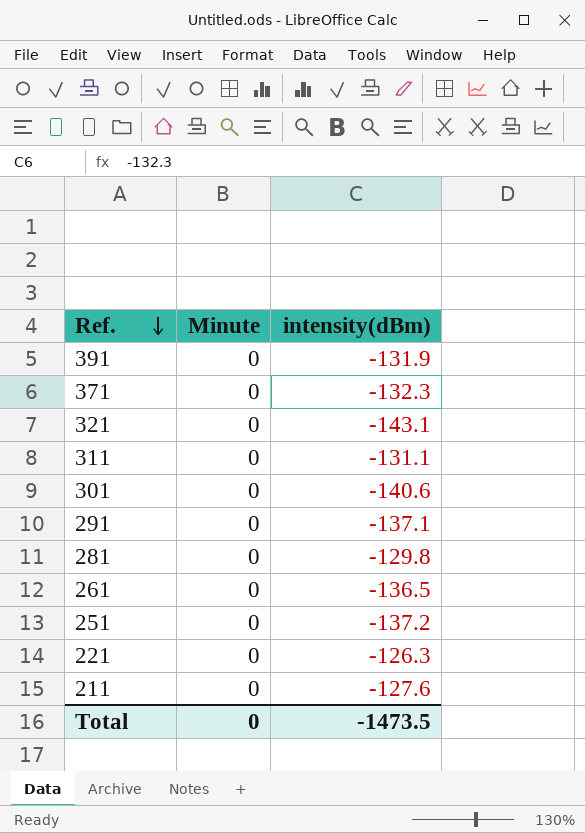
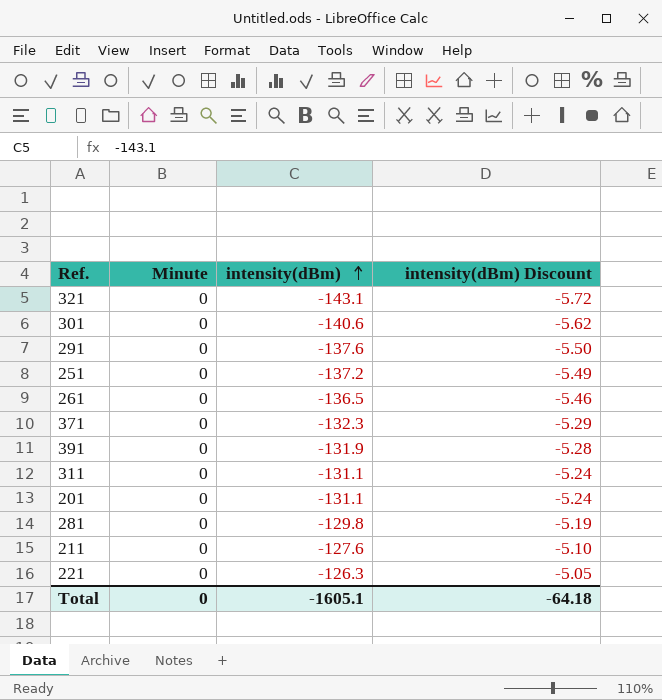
row order: Ref. descending -> intensity(dBm) ascending
column intensity(dBm) Discount | formula: none -> [intensity(dBm)] * 0.04
291 | intensity(dBm): -137.1 -> -137.6
row 201: none -> 0 | -131.1 | -5.24
Total | intensity(dBm): -1473.5 -> -1605.1

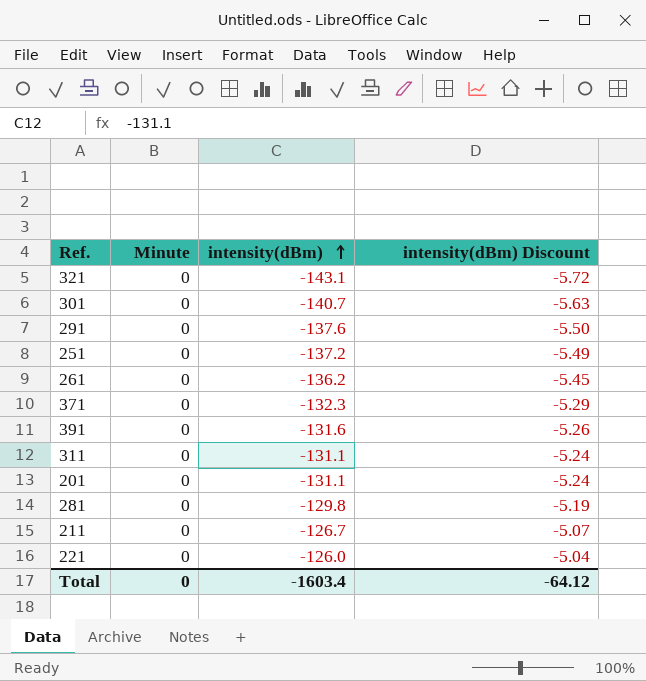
301 | intensity(dBm): -140.6 -> -140.7
301 | intensity(dBm) Discount: -5.62 -> -5.63
261 | intensity(dBm): -136.5 -> -136.2
261 | intensity(dBm) Discount: -5.46 -> -5.45
391 | intensity(dBm): -131.9 -> -131.6
391 | intensity(dBm) Discount: -5.28 -> -5.26
211 | intensity(dBm): -127.6 -> -126.7
211 | intensity(dBm) Discount: -5.10 -> -5.07
221 | intensity(dBm): -126.3 -> -126.0
221 | intensity(dBm) Discount: -5.05 -> -5.04
Total | intensity(dBm): -1605.1 -> -1603.4
Total | intensity(dBm) Discount: -64.18 -> -64.12

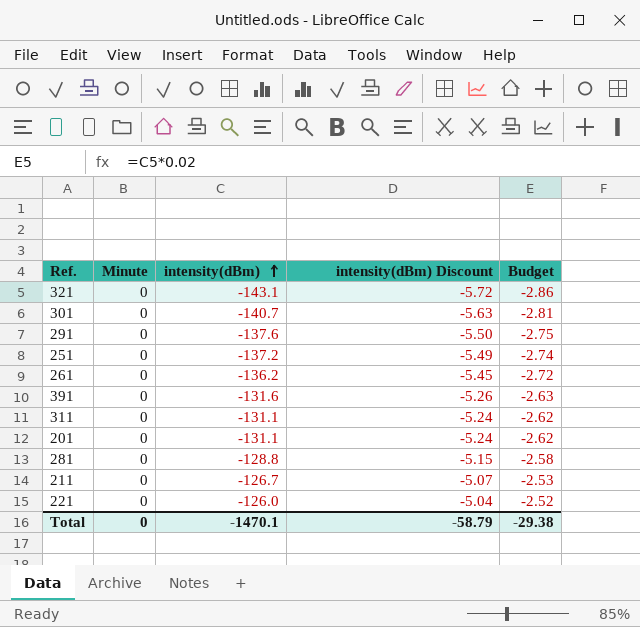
column Budget | formula: none -> [intensity(dBm)] * 0.02
row 371: 0 | -132.3 | -5.29 -> none
281 | intensity(dBm): -129.8 -> -128.8
281 | intensity(dBm) Discount: -5.19 -> -5.15
Total | intensity(dBm): -1603.4 -> -1470.1
Total | intensity(dBm) Discount: -64.12 -> -58.79

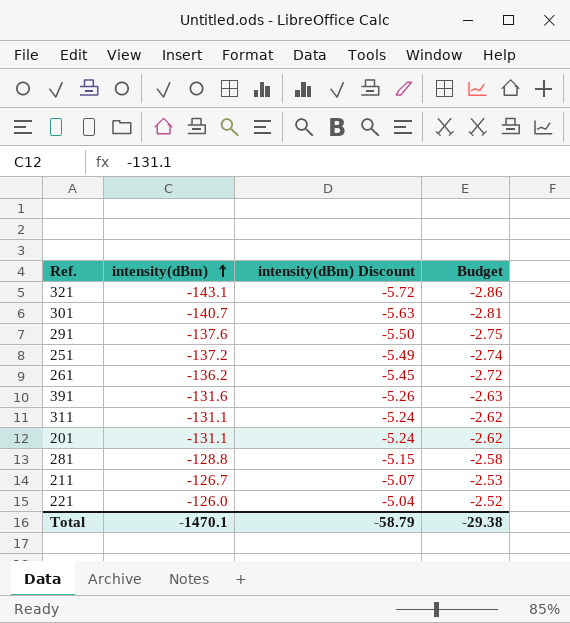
column Minute | position: 2 -> none

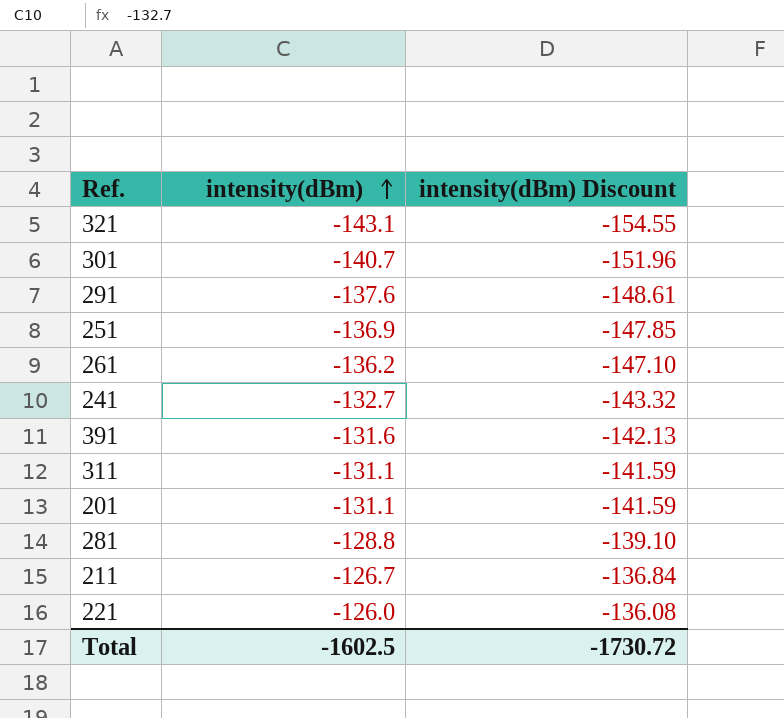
column Budget | formula: [intensity(dBm)] * 0.02 -> none
column intensity(dBm) Discount | formula: [intensity(dBm)] * 0.04 -> [intensity(dBm)] * 1.08
251 | intensity(dBm): -137.2 -> -136.9
row 241: none -> -132.7 | -143.32
Total | intensity(dBm): -1470.1 -> -1602.5
Total | intensity(dBm) Discount: -58.79 -> -1730.72

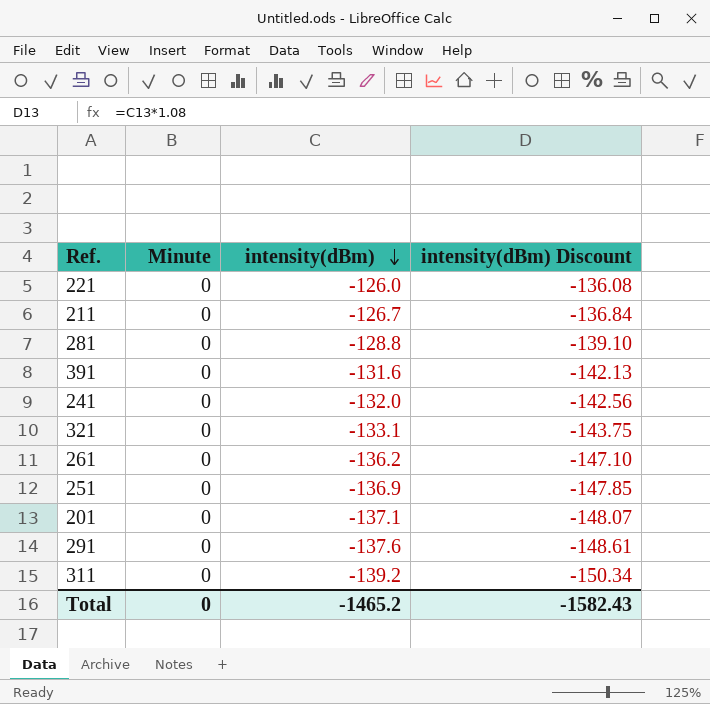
row order: intensity(dBm) ascending -> intensity(dBm) descending
column Minute | position: none -> 2
row 301: -140.7 | -151.96 -> none
241 | intensity(dBm): -132.7 -> -132.0
241 | intensity(dBm) Discount: -143.32 -> -142.56
321 | intensity(dBm): -143.1 -> -133.1
321 | intensity(dBm) Discount: -154.55 -> -143.75
201 | intensity(dBm): -131.1 -> -137.1
201 | intensity(dBm) Discount: -141.59 -> -148.07
311 | intensity(dBm): -131.1 -> -139.2
311 | intensity(dBm) Discount: -141.59 -> -150.34
Total | intensity(dBm): -1602.5 -> -1465.2
Total | intensity(dBm) Discount: -1730.72 -> -1582.43

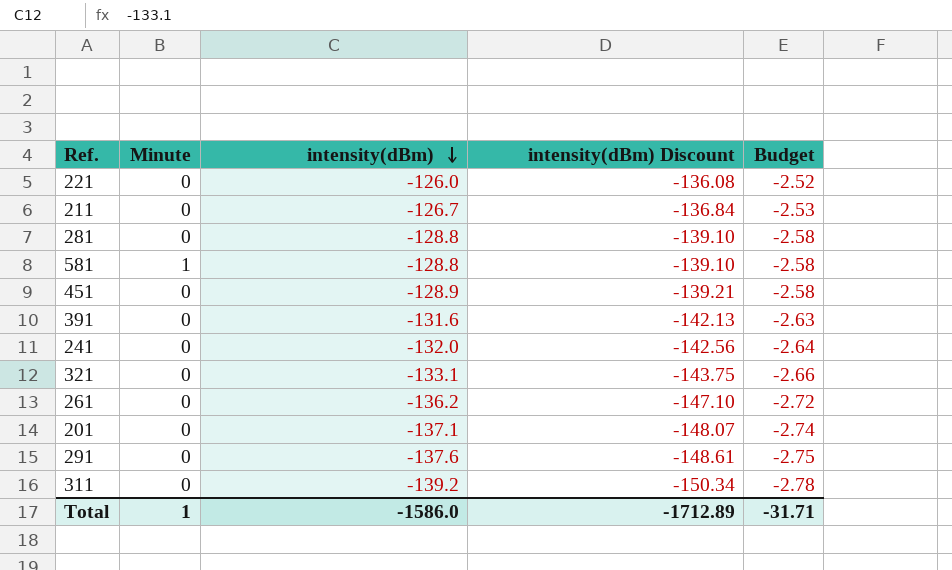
column Budget | formula: none -> [intensity(dBm)] * 0.02
row 251: 0 | -136.9 | -147.85 -> none
row 581: none -> 1 | -128.8 | -139.10 | -2.58
row 451: none -> 0 | -128.9 | -139.21 | -2.58
Total | Minute: 0 -> 1
Total | intensity(dBm): -1465.2 -> -1586.0
Total | intensity(dBm) Discount: -1582.43 -> -1712.89

